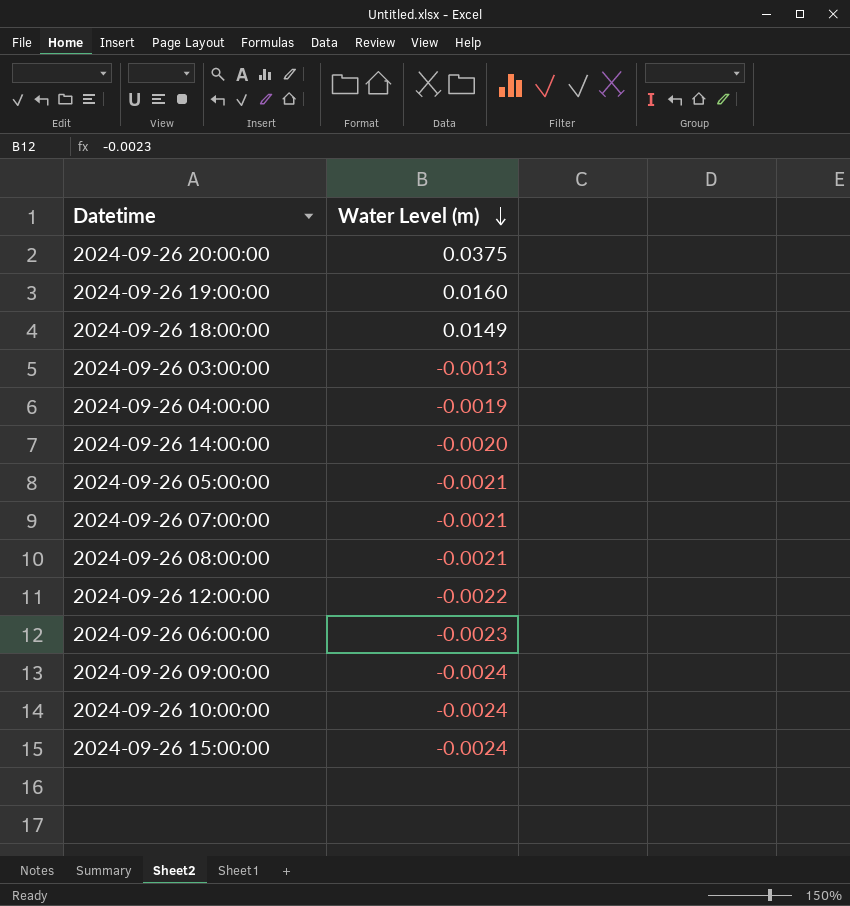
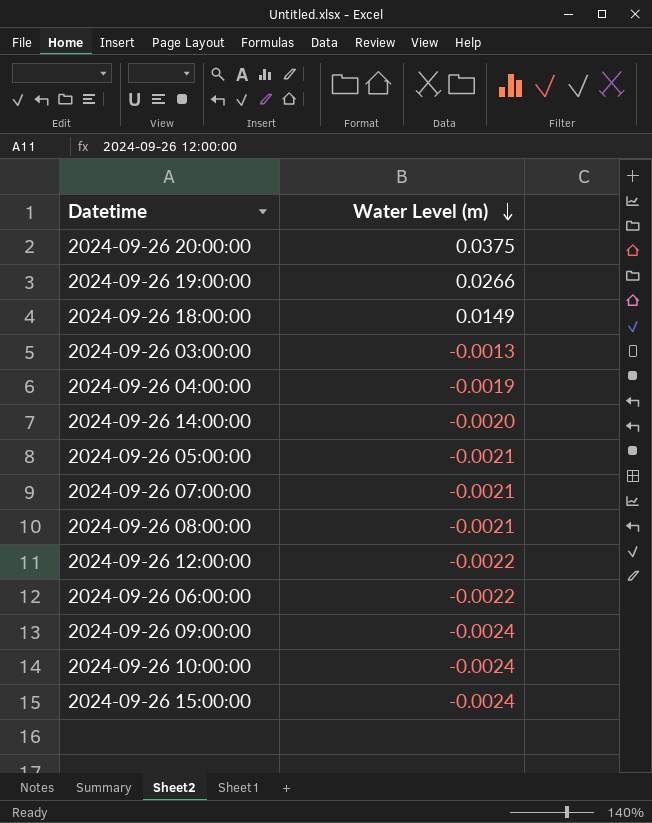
2024-09-26 19:00:00 | Water Level (m): 0.0160 -> 0.0266
2024-09-26 06:00:00 | Water Level (m): -0.0023 -> -0.0022

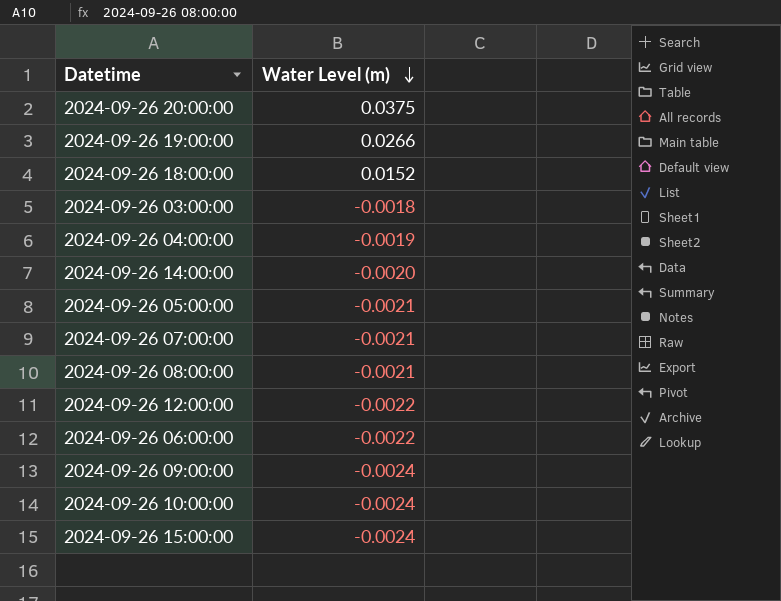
2024-09-26 18:00:00 | Water Level (m): 0.0149 -> 0.0152
2024-09-26 03:00:00 | Water Level (m): -0.0013 -> -0.0018

